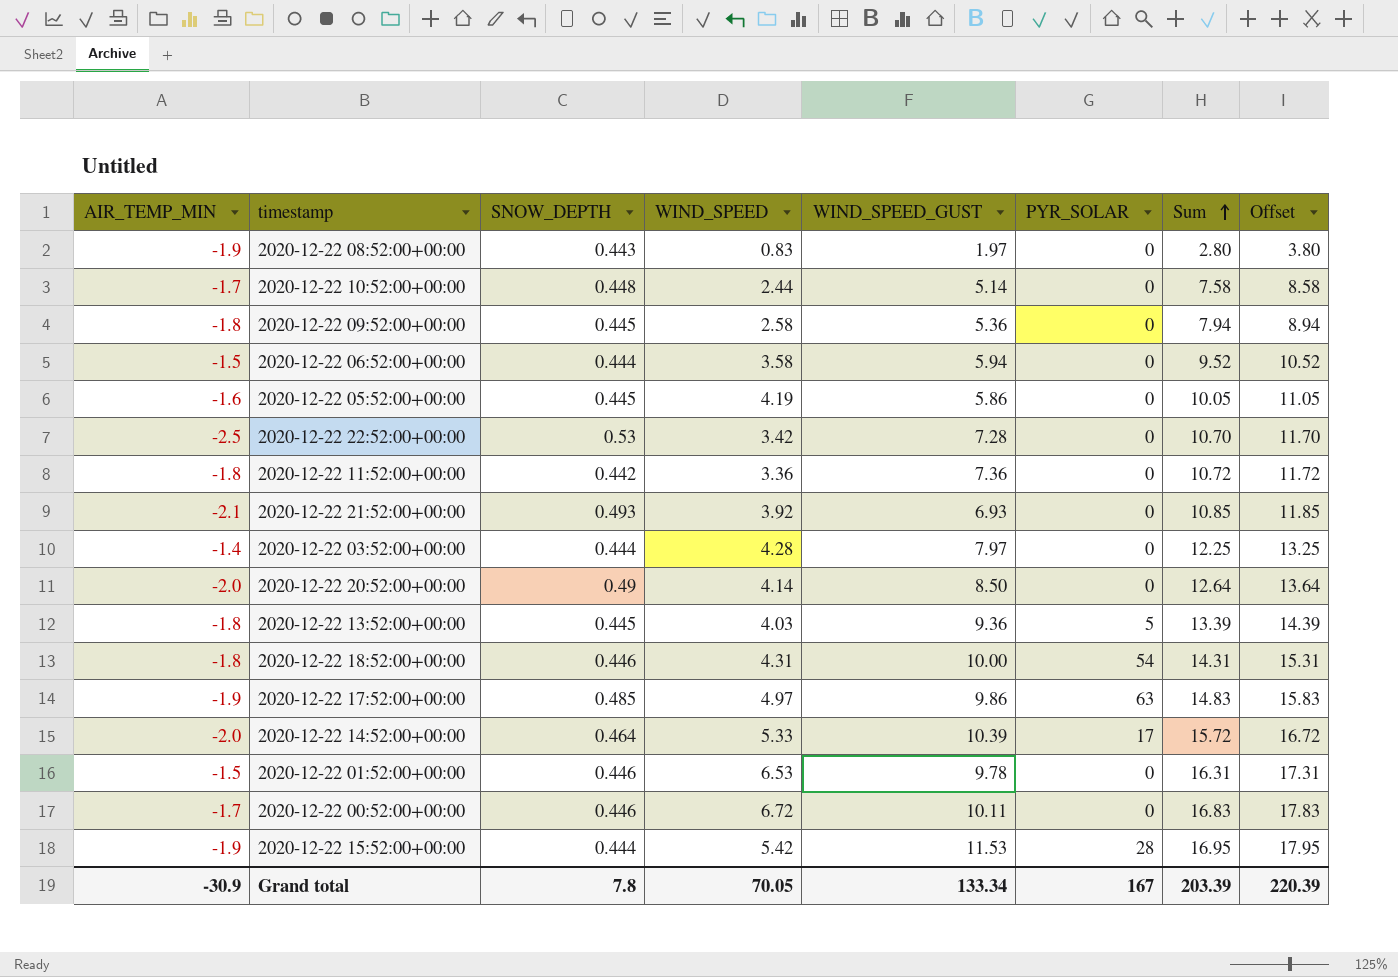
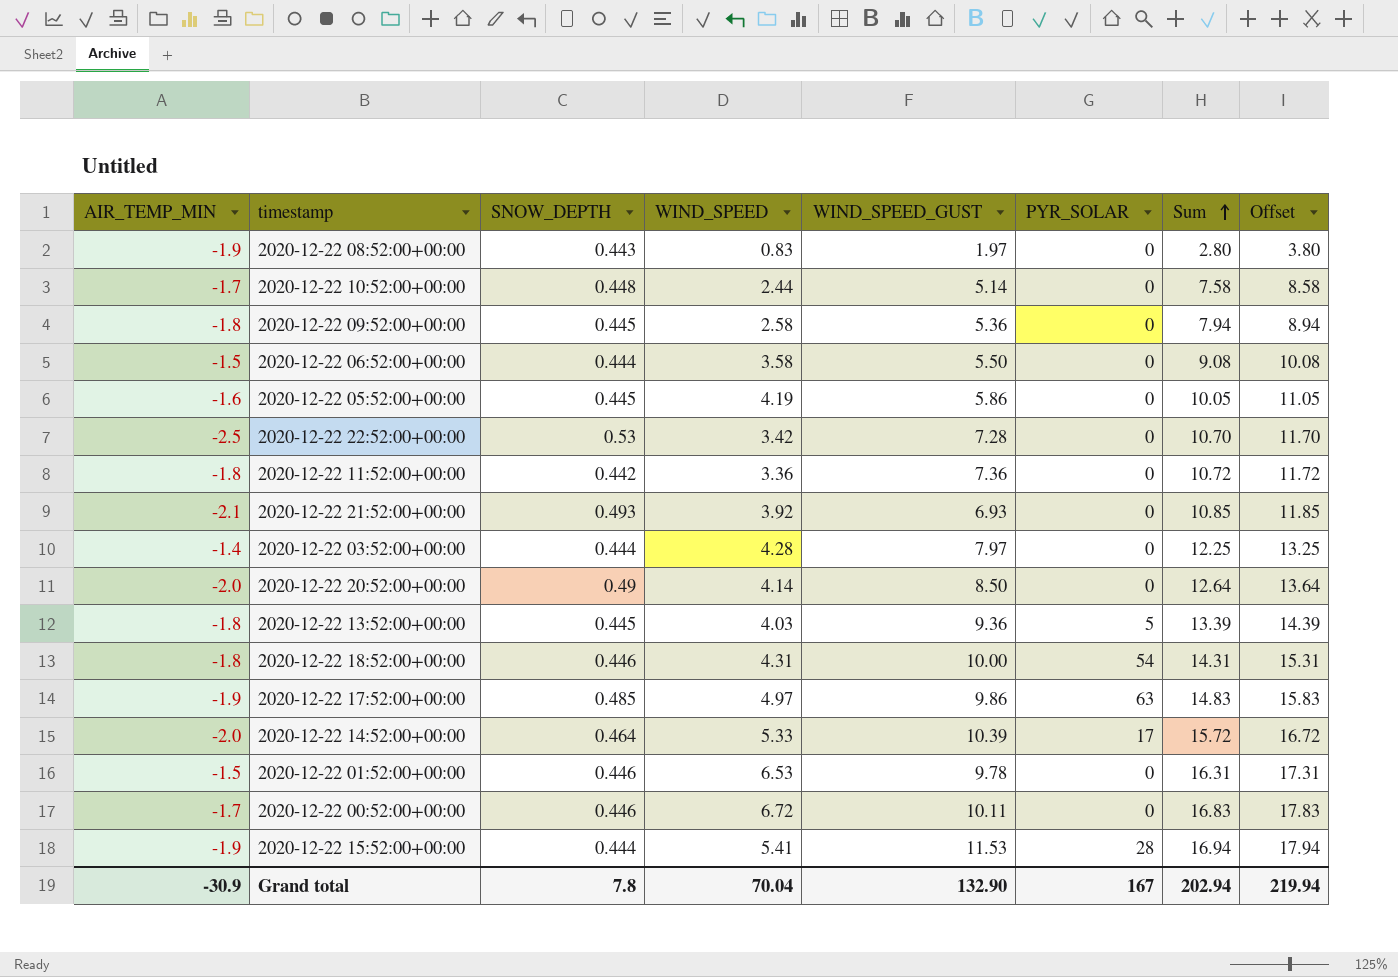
2020-12-22 06:52:00+00:00 | WIND_SPEED_GUST: 5.94 -> 5.50
2020-12-22 06:52:00+00:00 | Sum: 9.52 -> 9.08
2020-12-22 06:52:00+00:00 | Offset: 10.52 -> 10.08
2020-12-22 15:52:00+00:00 | WIND_SPEED: 5.42 -> 5.41
2020-12-22 15:52:00+00:00 | Sum: 16.95 -> 16.94
2020-12-22 15:52:00+00:00 | Offset: 17.95 -> 17.94
Grand total | WIND_SPEED: 70.05 -> 70.04
Grand total | WIND_SPEED_GUST: 133.34 -> 132.90
Grand total | Sum: 203.39 -> 202.94
Grand total | Offset: 220.39 -> 219.94

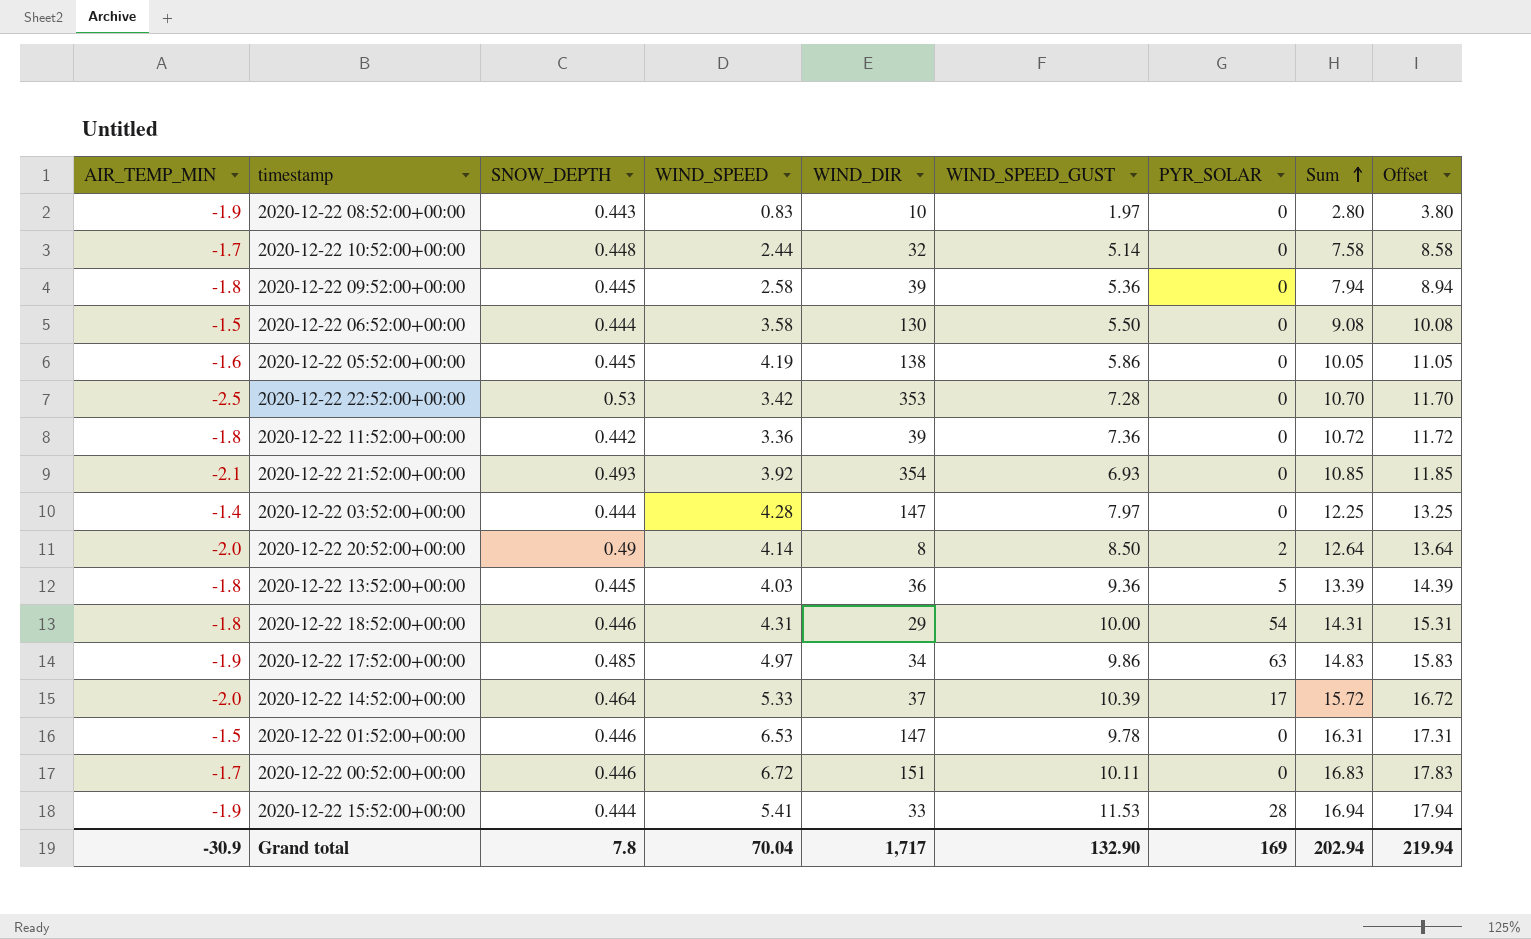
column WIND_DIR | position: none -> 5
2020-12-22 20:52:00+00:00 | PYR_SOLAR: 0 -> 2
Grand total | PYR_SOLAR: 167 -> 169

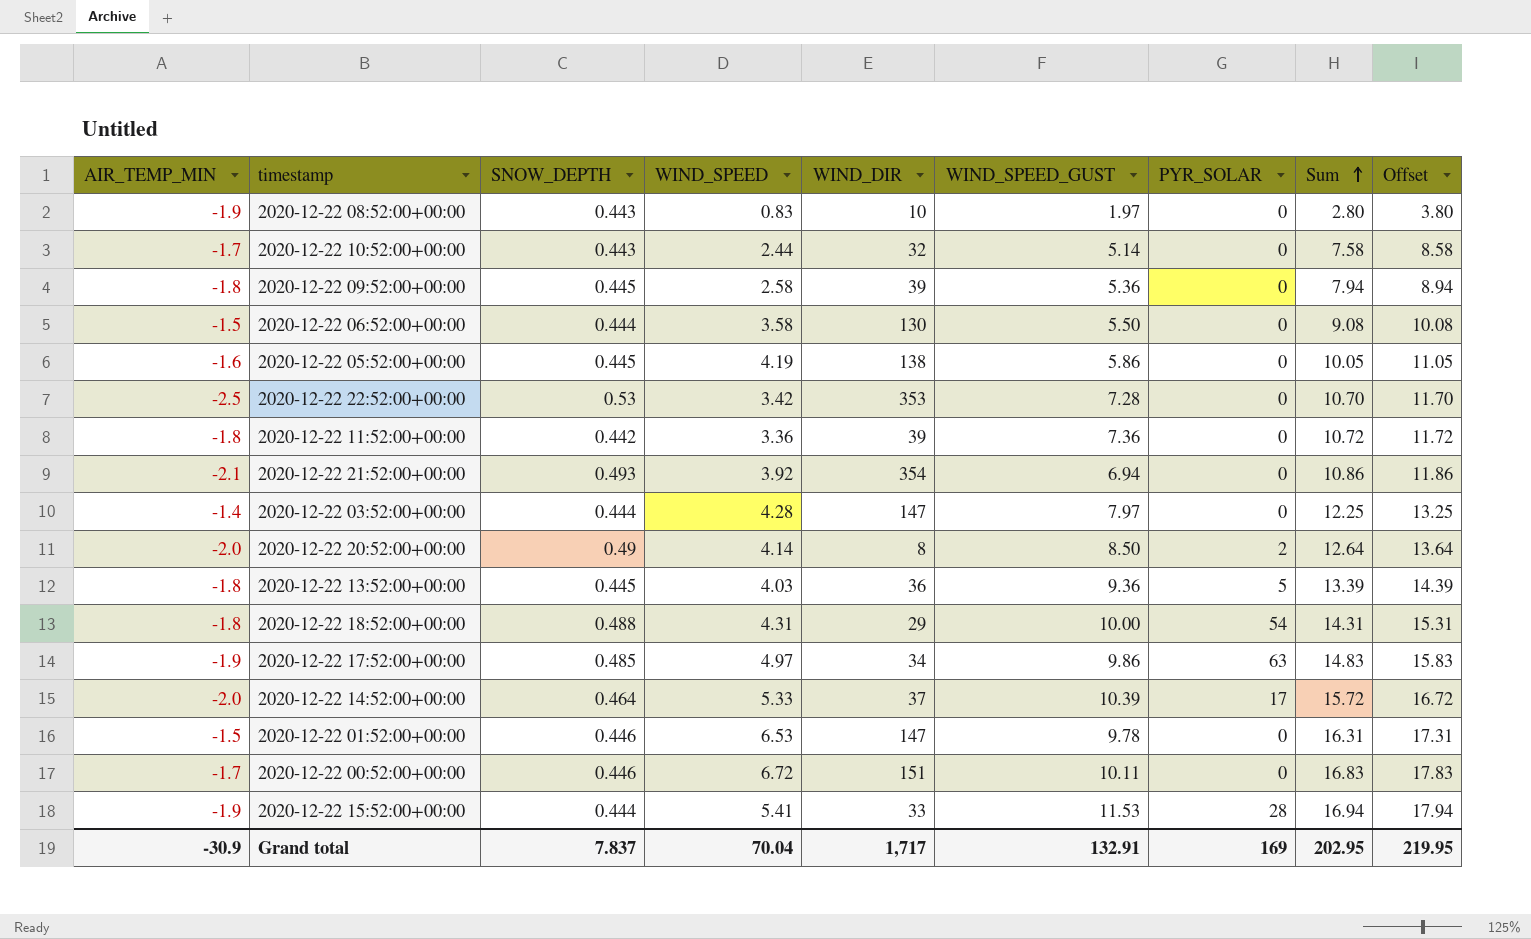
2020-12-22 10:52:00+00:00 | SNOW_DEPTH: 0.448 -> 0.443
2020-12-22 21:52:00+00:00 | WIND_SPEED_GUST: 6.93 -> 6.94
2020-12-22 21:52:00+00:00 | Sum: 10.85 -> 10.86
2020-12-22 21:52:00+00:00 | Offset: 11.85 -> 11.86
2020-12-22 18:52:00+00:00 | SNOW_DEPTH: 0.446 -> 0.488
Grand total | SNOW_DEPTH: 7.8 -> 7.837
Grand total | WIND_SPEED_GUST: 132.90 -> 132.91
Grand total | Sum: 202.94 -> 202.95
Grand total | Offset: 219.94 -> 219.95

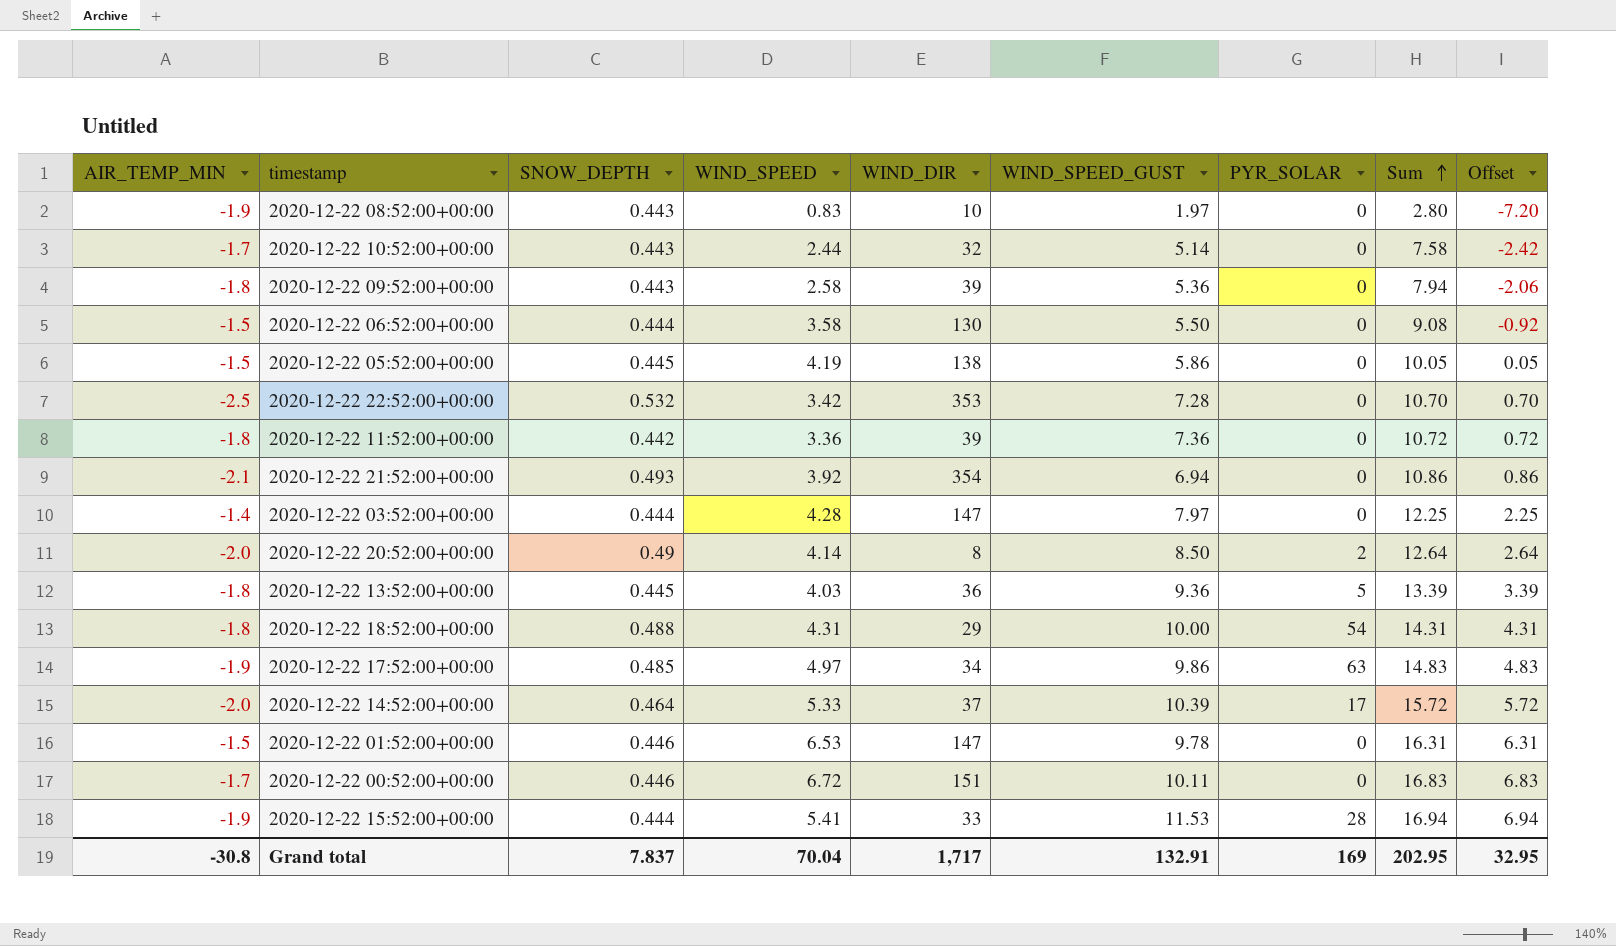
column Offset | formula: [Sum] + 1 -> [Sum] - 10
2020-12-22 09:52:00+00:00 | SNOW_DEPTH: 0.445 -> 0.443
2020-12-22 05:52:00+00:00 | AIR_TEMP_MIN: -1.6 -> -1.5
2020-12-22 22:52:00+00:00 | SNOW_DEPTH: 0.53 -> 0.532
Grand total | AIR_TEMP_MIN: -30.9 -> -30.8
Grand total | Offset: 219.95 -> 32.95

